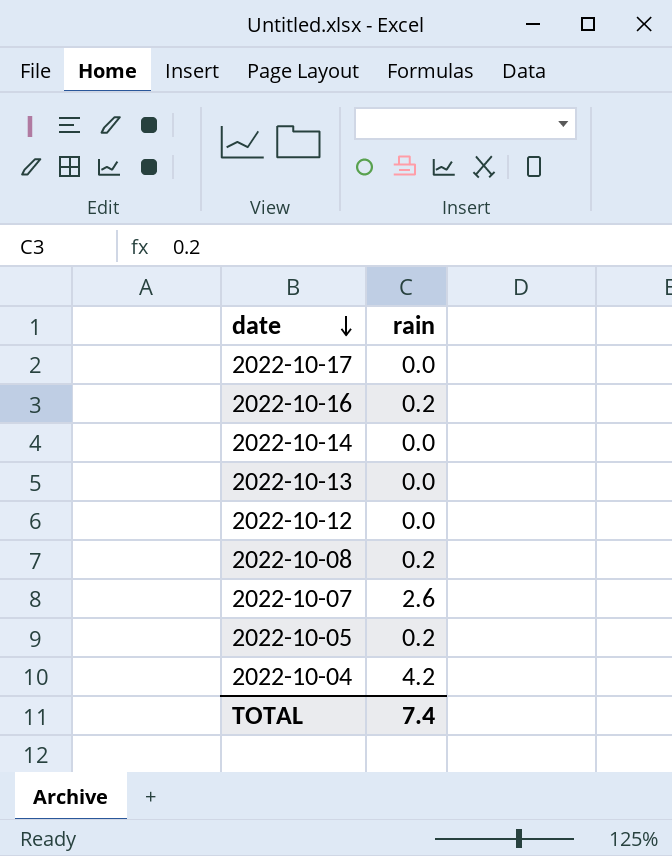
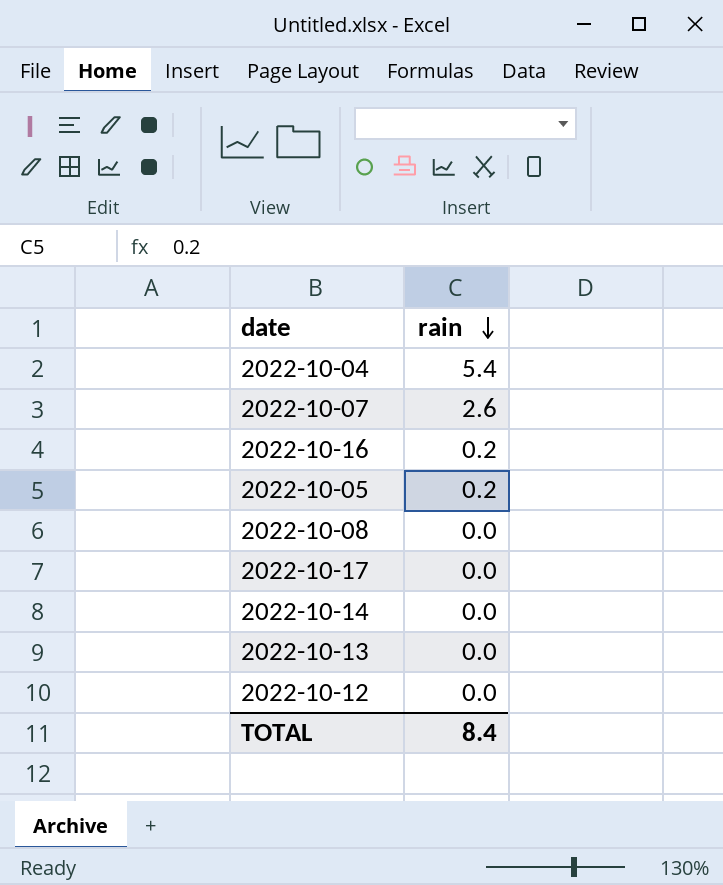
row order: date descending -> rain descending
2022-10-04 | rain: 4.2 -> 5.4
2022-10-08 | rain: 0.2 -> 0.0
TOTAL | rain: 7.4 -> 8.4

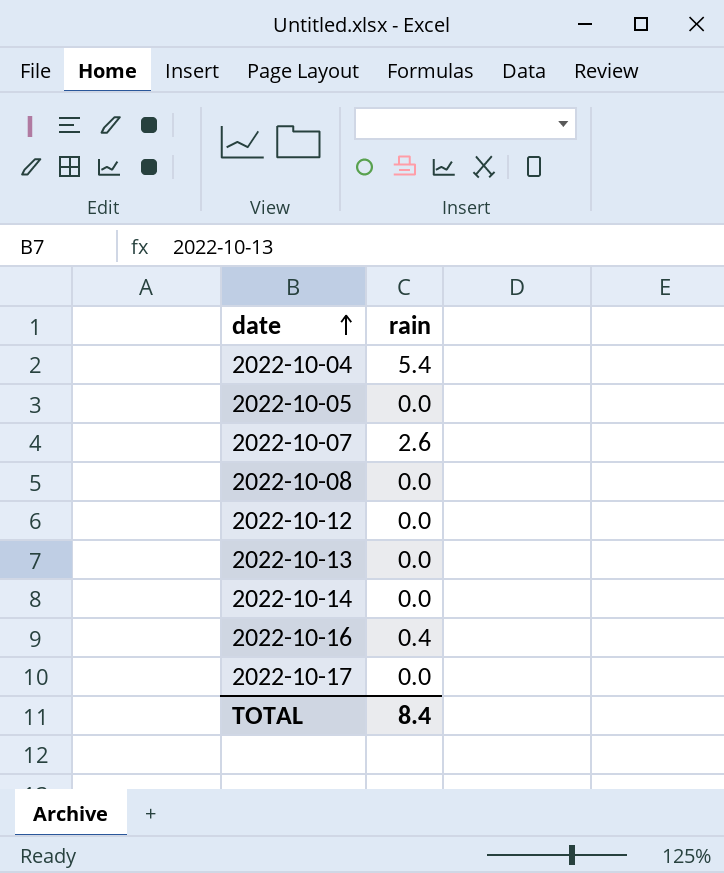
row order: rain descending -> date ascending
2022-10-05 | rain: 0.2 -> 0.0
2022-10-16 | rain: 0.2 -> 0.4

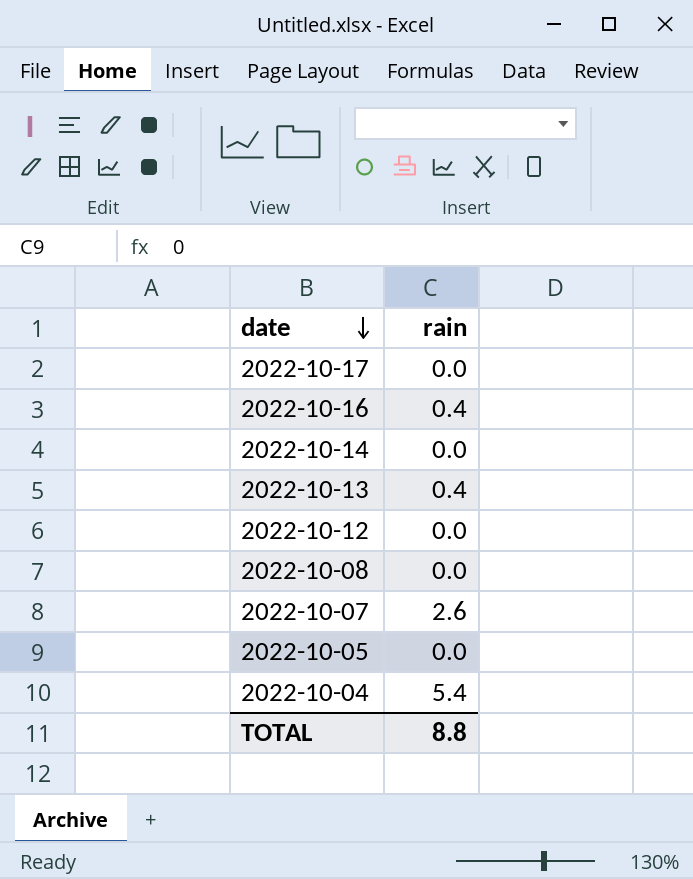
row order: date ascending -> date descending
2022-10-13 | rain: 0.0 -> 0.4
TOTAL | rain: 8.4 -> 8.8

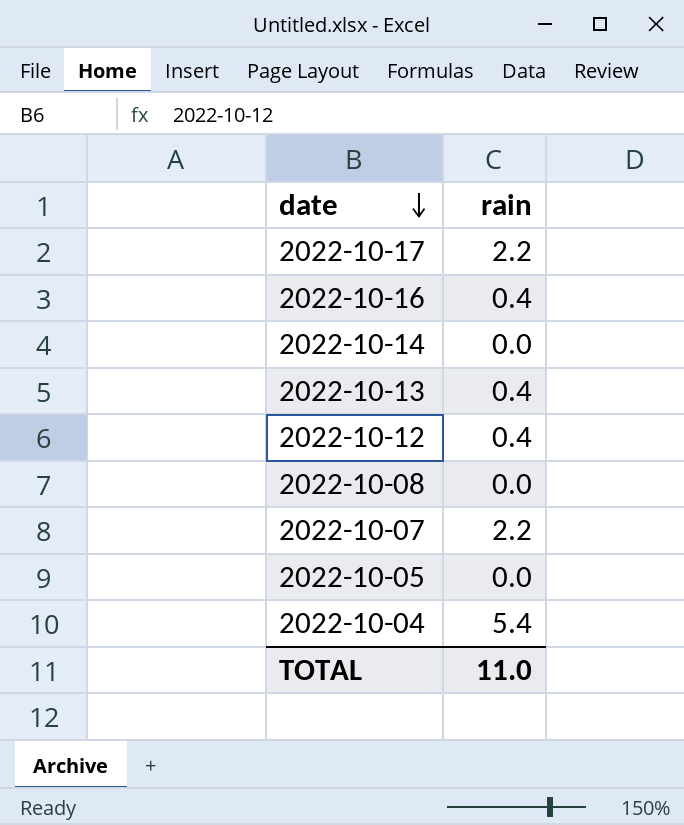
2022-10-17 | rain: 0.0 -> 2.2
2022-10-12 | rain: 0.0 -> 0.4
2022-10-07 | rain: 2.6 -> 2.2
TOTAL | rain: 8.8 -> 11.0

